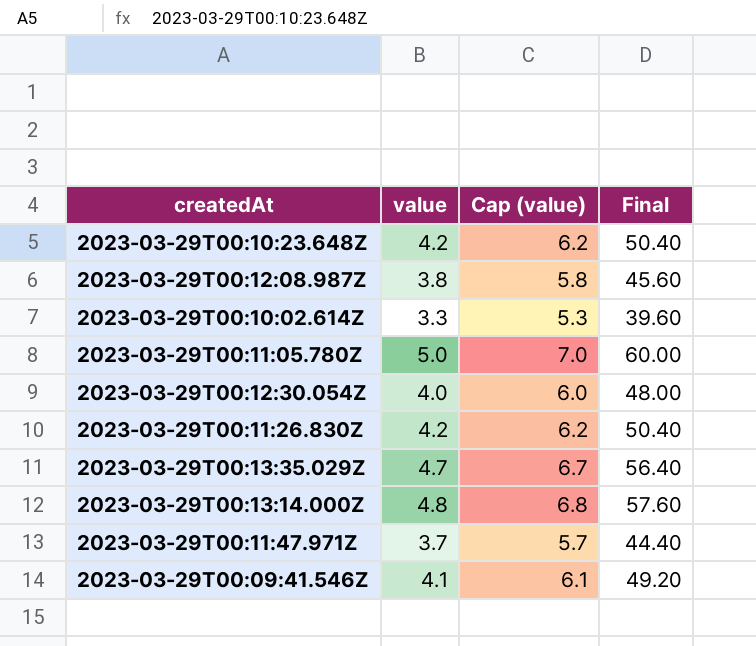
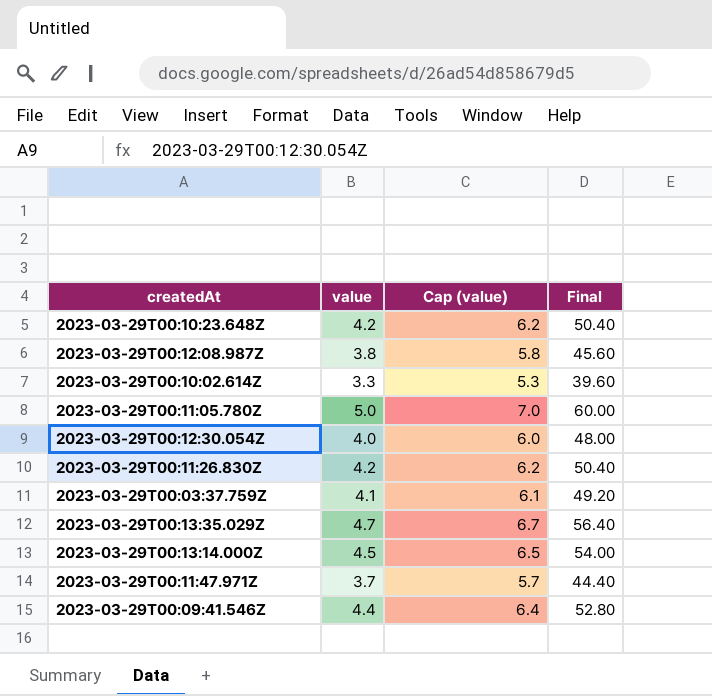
row 2023-03-29T00:03:37.759Z: none -> 4.1 | 6.1 | 49.20
2023-03-29T00:13:14.000Z | value: 4.8 -> 4.5
2023-03-29T00:13:14.000Z | Cap (value): 6.8 -> 6.5
2023-03-29T00:13:14.000Z | Final: 57.60 -> 54.00
2023-03-29T00:09:41.546Z | value: 4.1 -> 4.4
2023-03-29T00:09:41.546Z | Cap (value): 6.1 -> 6.4
2023-03-29T00:09:41.546Z | Final: 49.20 -> 52.80

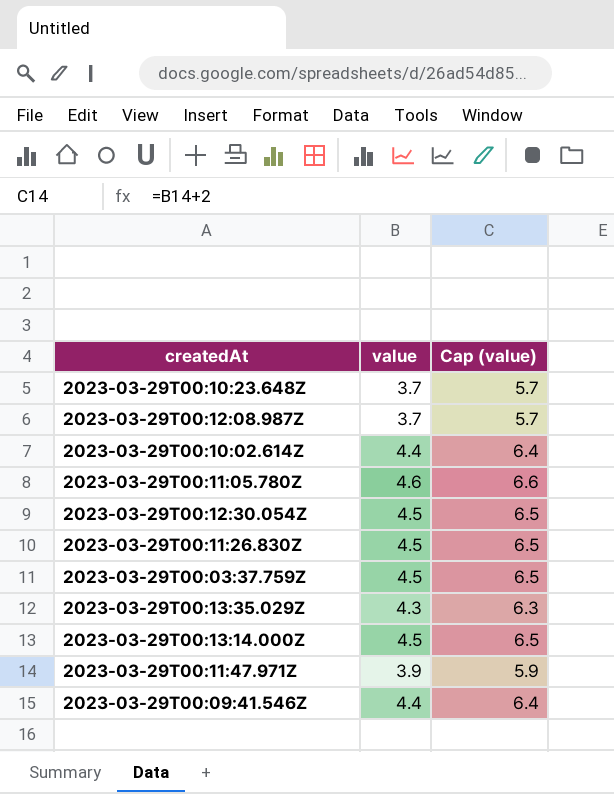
column Final | formula: [value] * 12 -> none
2023-03-29T00:10:23.648Z | value: 4.2 -> 3.7
2023-03-29T00:10:23.648Z | Cap (value): 6.2 -> 5.7
2023-03-29T00:12:08.987Z | value: 3.8 -> 3.7
2023-03-29T00:12:08.987Z | Cap (value): 5.8 -> 5.7
2023-03-29T00:10:02.614Z | value: 3.3 -> 4.4
2023-03-29T00:10:02.614Z | Cap (value): 5.3 -> 6.4
2023-03-29T00:11:05.780Z | value: 5.0 -> 4.6
2023-03-29T00:11:05.780Z | Cap (value): 7.0 -> 6.6
2023-03-29T00:12:30.054Z | value: 4.0 -> 4.5
2023-03-29T00:12:30.054Z | Cap (value): 6.0 -> 6.5
2023-03-29T00:11:26.830Z | value: 4.2 -> 4.5
2023-03-29T00:11:26.830Z | Cap (value): 6.2 -> 6.5
2023-03-29T00:03:37.759Z | value: 4.1 -> 4.5
2023-03-29T00:03:37.759Z | Cap (value): 6.1 -> 6.5
2023-03-29T00:13:35.029Z | value: 4.7 -> 4.3
2023-03-29T00:13:35.029Z | Cap (value): 6.7 -> 6.3
2023-03-29T00:11:47.971Z | value: 3.7 -> 3.9
2023-03-29T00:11:47.971Z | Cap (value): 5.7 -> 5.9

